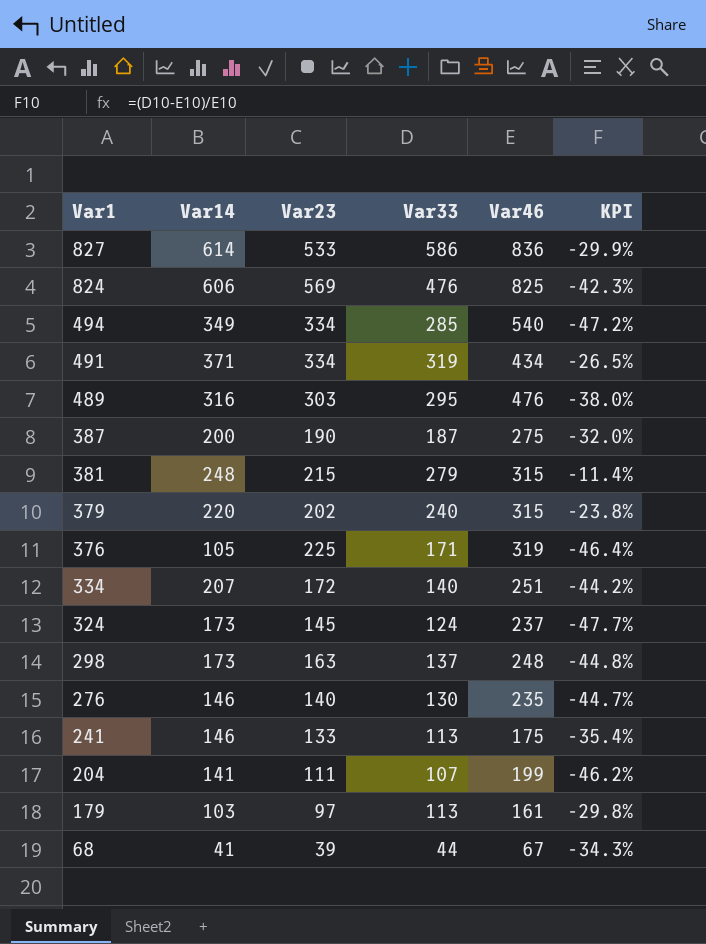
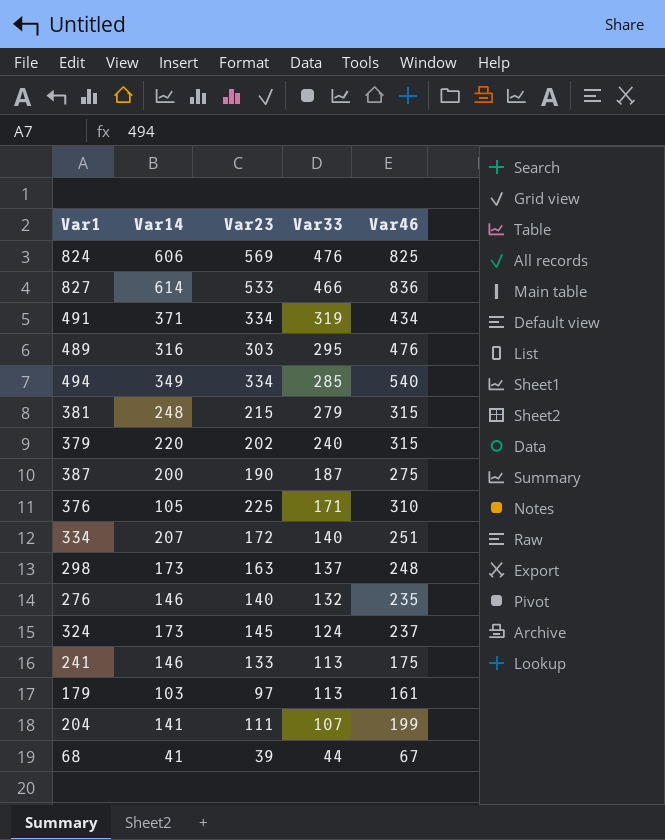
row order: Var1 descending -> Var33 descending
column KPI | formula: ([Var33] - [Var46]) / [Var46] -> none
827 | Var33: 586 -> 466
376 | Var46: 319 -> 310
276 | Var33: 130 -> 132

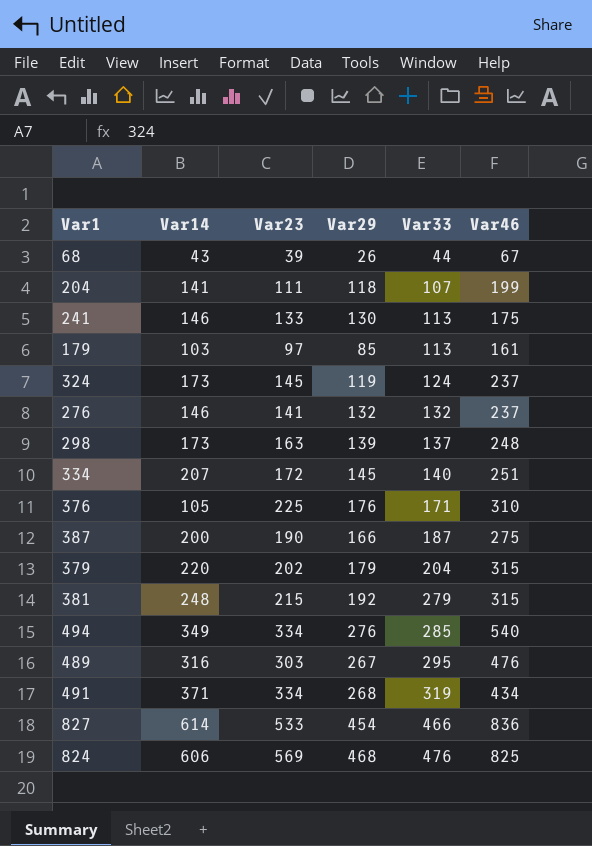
row order: Var33 descending -> Var33 ascending
column Var29 | position: none -> 4
68 | Var14: 41 -> 43
276 | Var23: 140 -> 141
276 | Var46: 235 -> 237
379 | Var33: 240 -> 204

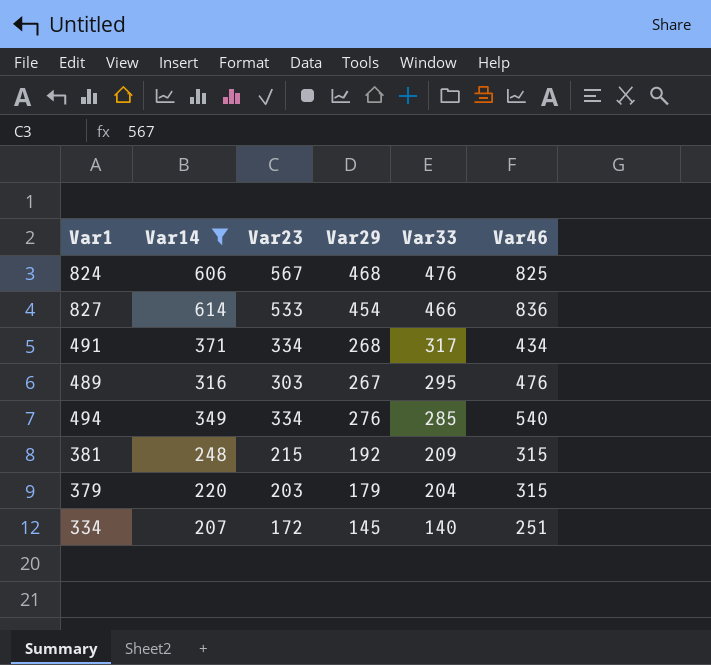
filter: none -> Var14 >= 207
row order: Var33 ascending -> Var33 descending
824 | Var23: 569 -> 567
491 | Var33: 319 -> 317
381 | Var33: 279 -> 209
379 | Var23: 202 -> 203

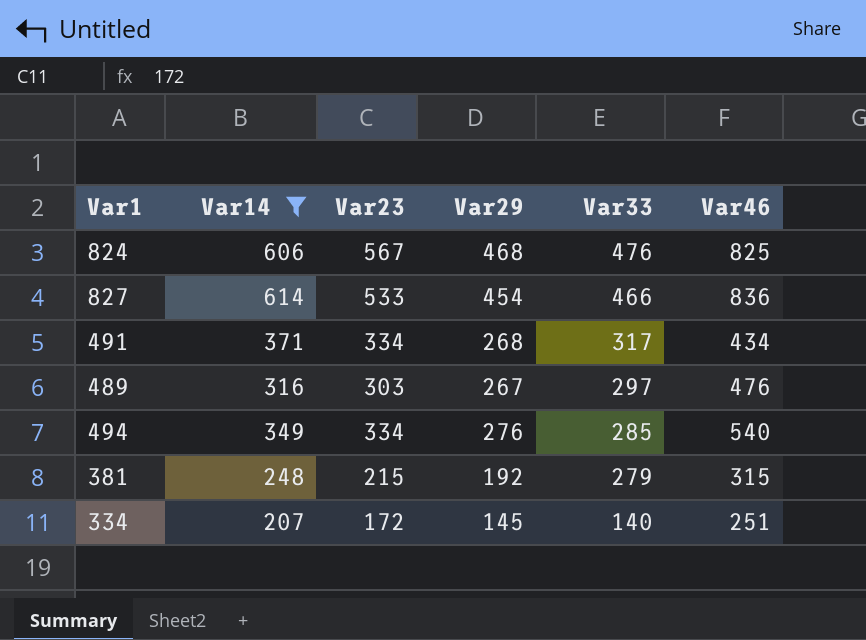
row 379: 220 | 203 | 179 | 204 | 315 -> none
489 | Var33: 295 -> 297
381 | Var33: 209 -> 279

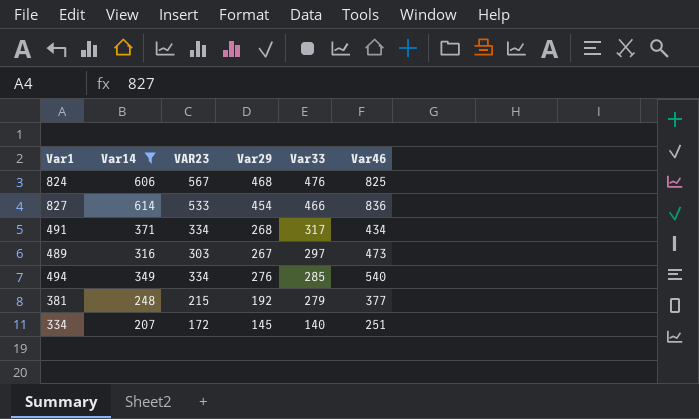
column name: Var23 -> VAR23
489 | Var46: 476 -> 473
381 | Var46: 315 -> 377

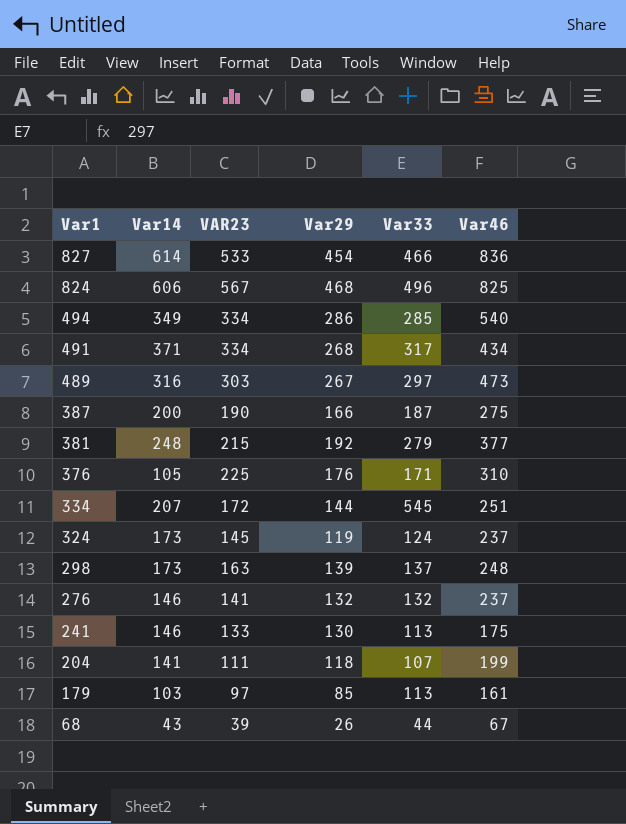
filter: Var14 >= 207 -> none
row order: Var33 descending -> Var1 descending
824 | Var33: 476 -> 496
494 | Var29: 276 -> 286
334 | Var29: 145 -> 144
334 | Var33: 140 -> 545

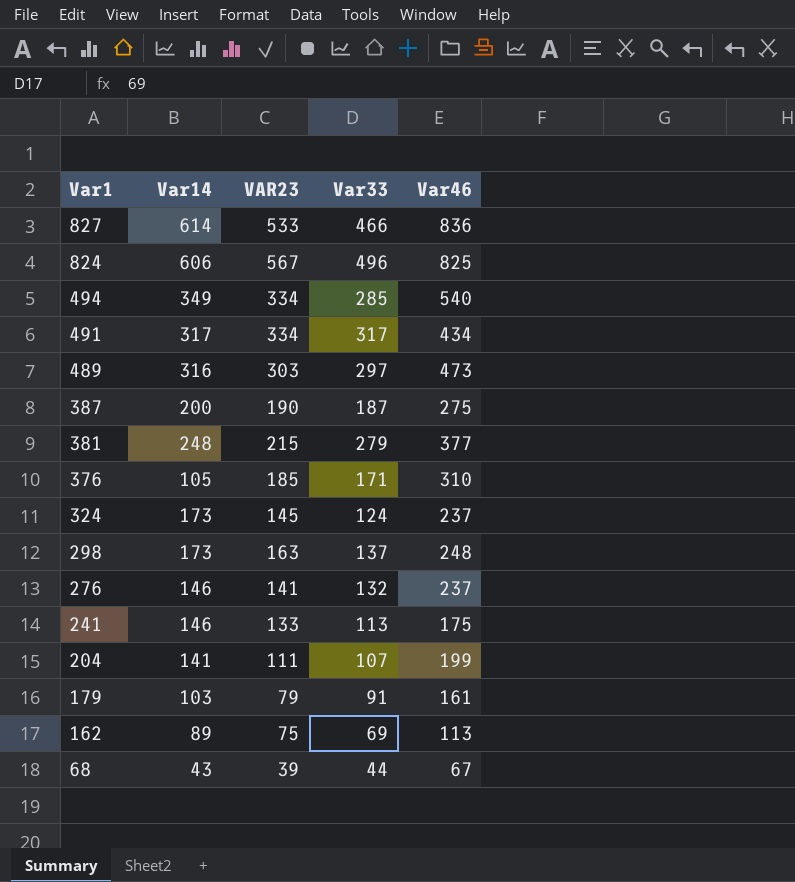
column Var29 | position: 4 -> none
row 334: 207 | 172 | 144 | 545 | 251 -> none
491 | Var14: 371 -> 317
376 | VAR23: 225 -> 185
179 | VAR23: 97 -> 79
179 | Var33: 113 -> 91
row 162: none -> 89 | 75 | 69 | 113

